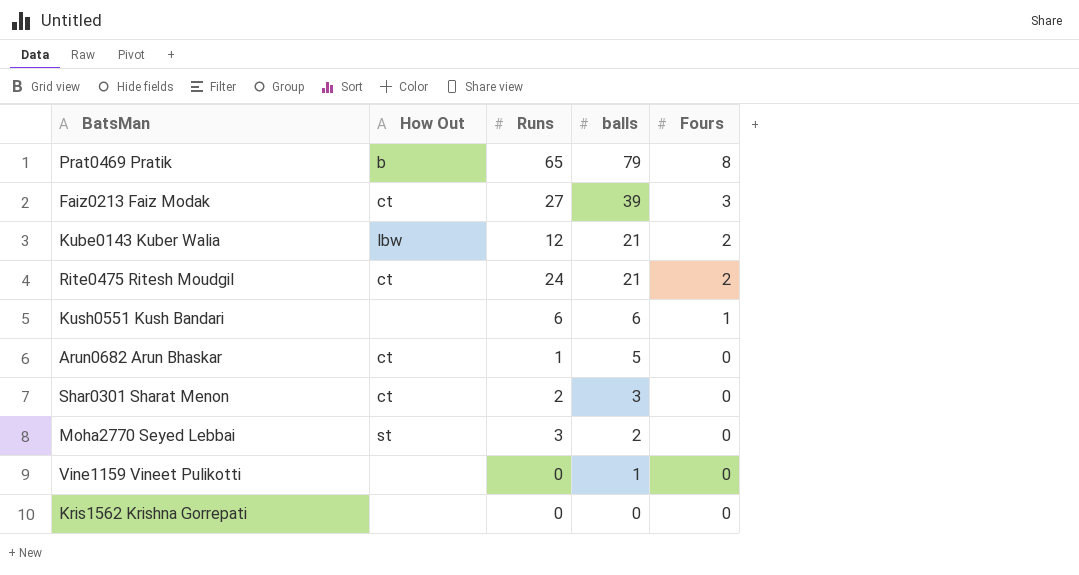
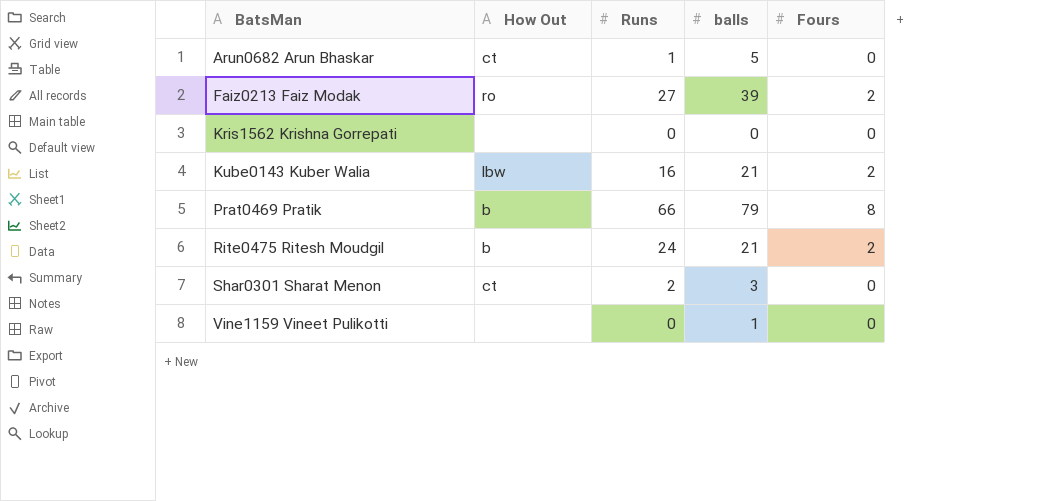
row order: balls descending -> BatsMan ascending
row Kush0551 Kush Bandari: none | 6 | 6 | 1 -> none
row Moha2770 Seyed Lebbai: st | 3 | 2 | 0 -> none
Faiz0213 Faiz Modak | How Out: ct -> ro
Faiz0213 Faiz Modak | Fours: 3 -> 2
Kube0143 Kuber Walia | Runs: 12 -> 16
Prat0469 Pratik | Runs: 65 -> 66
Rite0475 Ritesh Moudgil | How Out: ct -> b

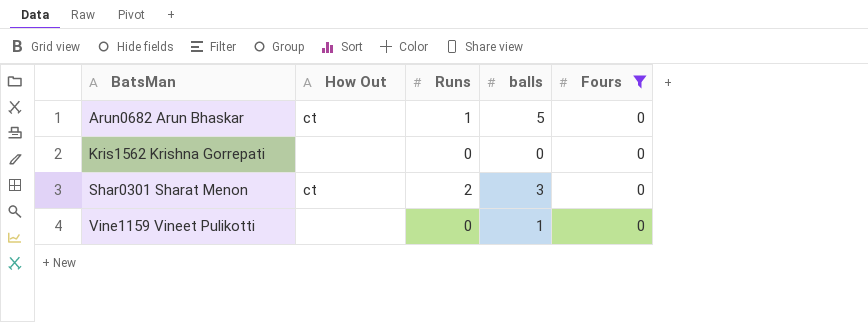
filter: none -> Fours = 0

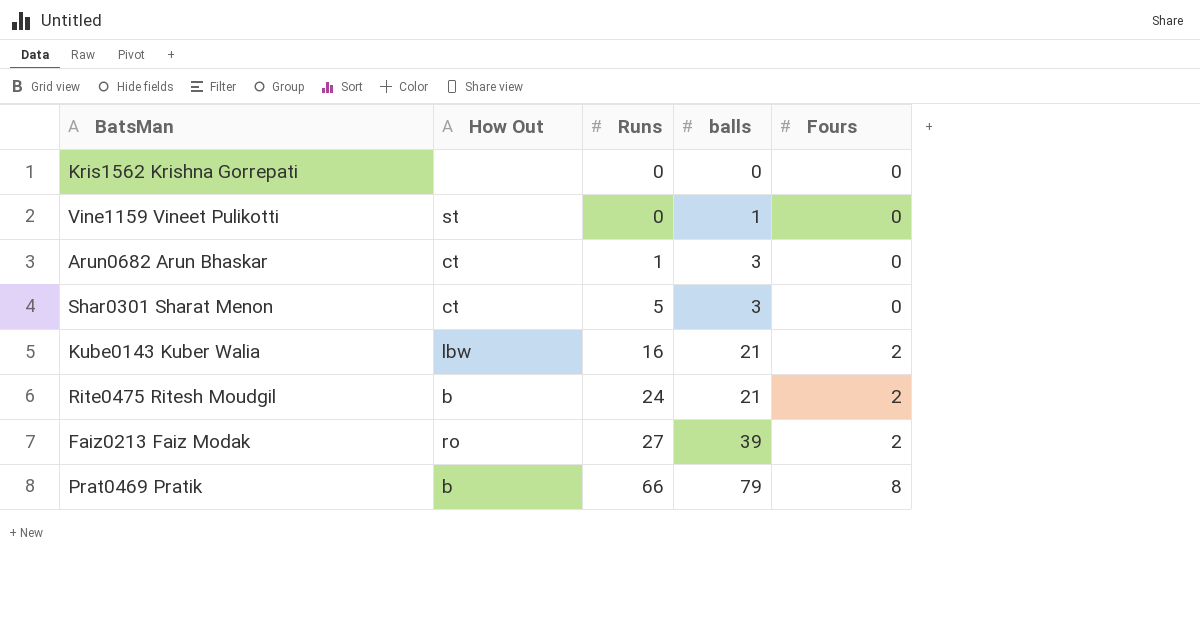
filter: Fours = 0 -> none
row order: BatsMan ascending -> Runs ascending
Vine1159 Vineet Pulikotti | How Out: none -> st
Arun0682 Arun Bhaskar | balls: 5 -> 3
Shar0301 Sharat Menon | Runs: 2 -> 5

